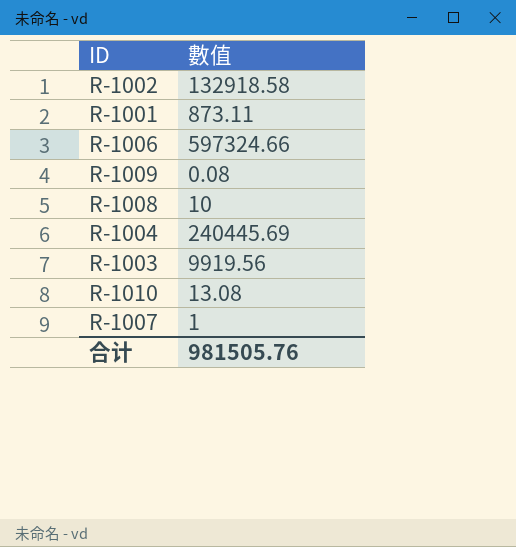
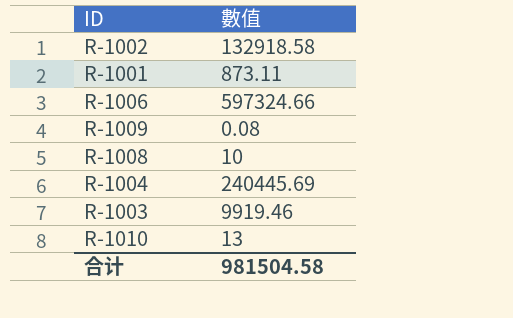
row R-1007: 1 -> none
R-1003 | 數值: 9919.56 -> 9919.46
R-1010 | 數值: 13.08 -> 13
合计 | 數值: 981505.76 -> 981504.58

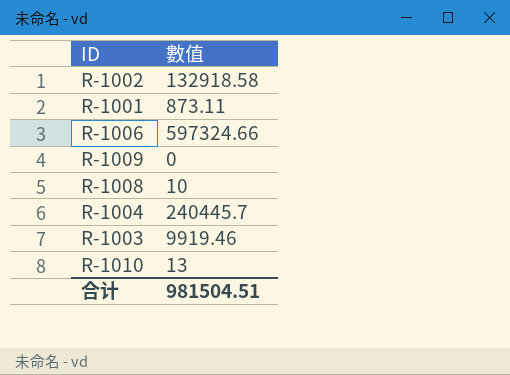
R-1009 | 數值: 0.08 -> 0
R-1004 | 數值: 240445.69 -> 240445.7
合计 | 數值: 981504.58 -> 981504.51

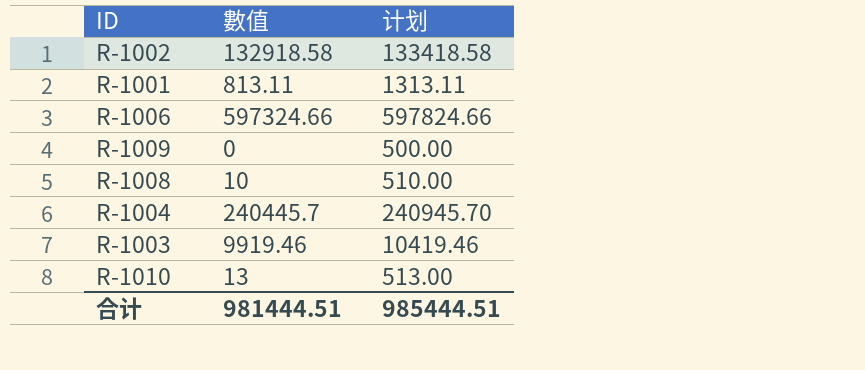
column 计划 | formula: none -> [數值] + 500
R-1001 | 數值: 873.11 -> 813.11
合计 | 數值: 981504.51 -> 981444.51

